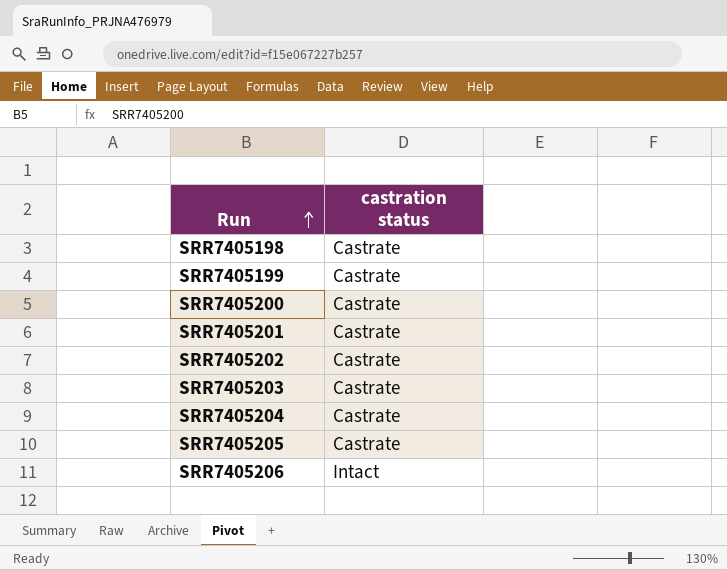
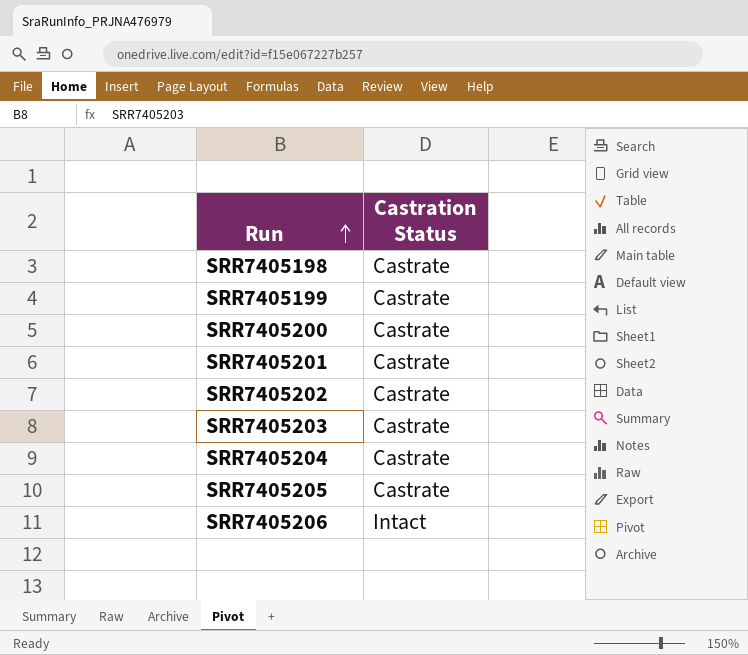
column name: castration status -> Castration Status

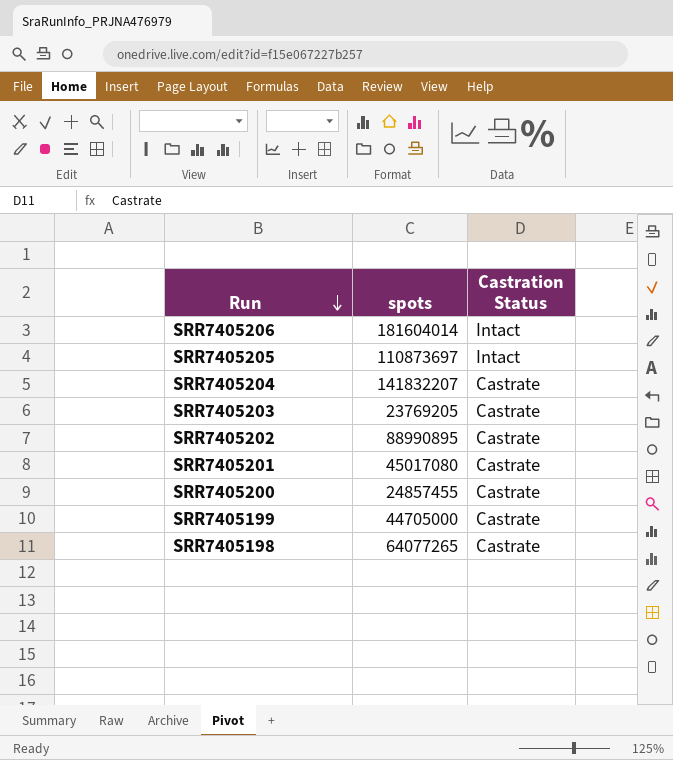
row order: Run ascending -> Run descending
column spots | position: none -> 2
SRR7405205 | Castration Status: Castrate -> Intact

